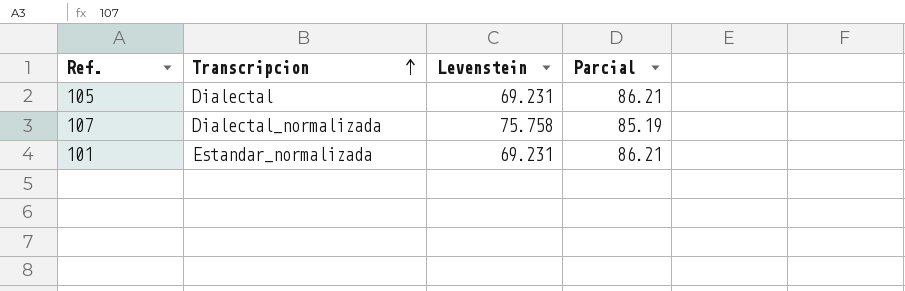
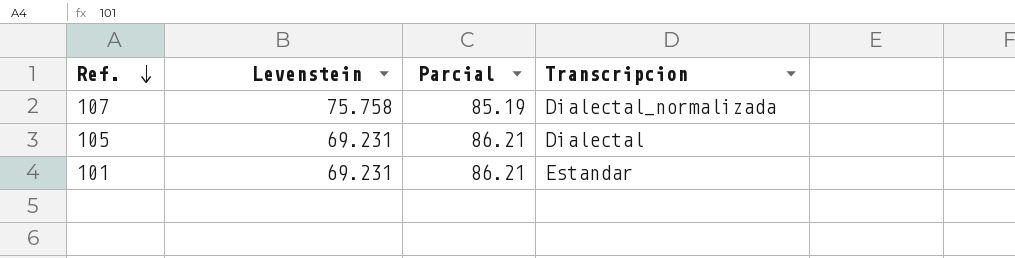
row order: Transcripcion ascending -> Ref. descending
column Transcripcion | position: 2 -> 4
101 | Transcripcion: Estandar_normalizada -> Estandar

